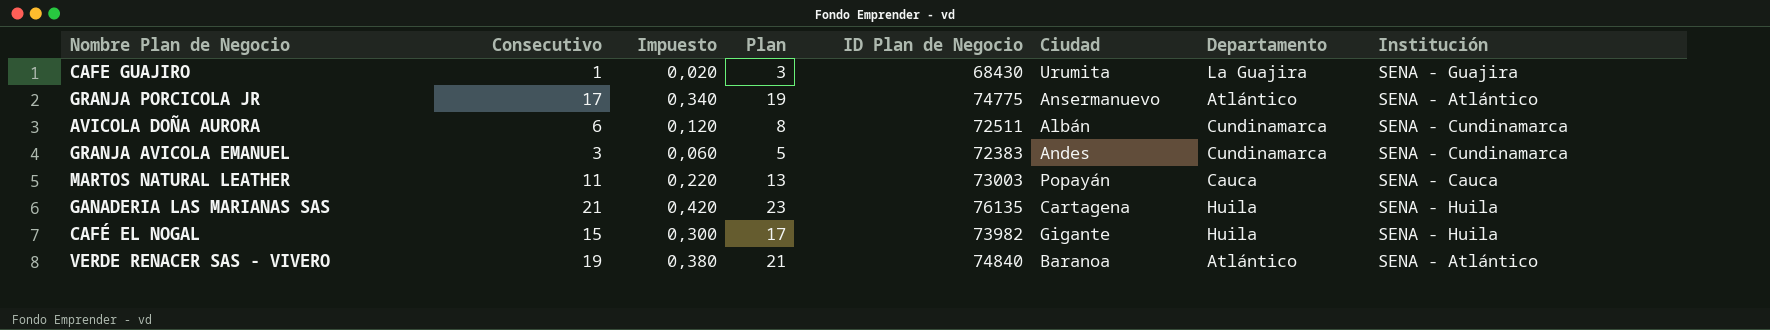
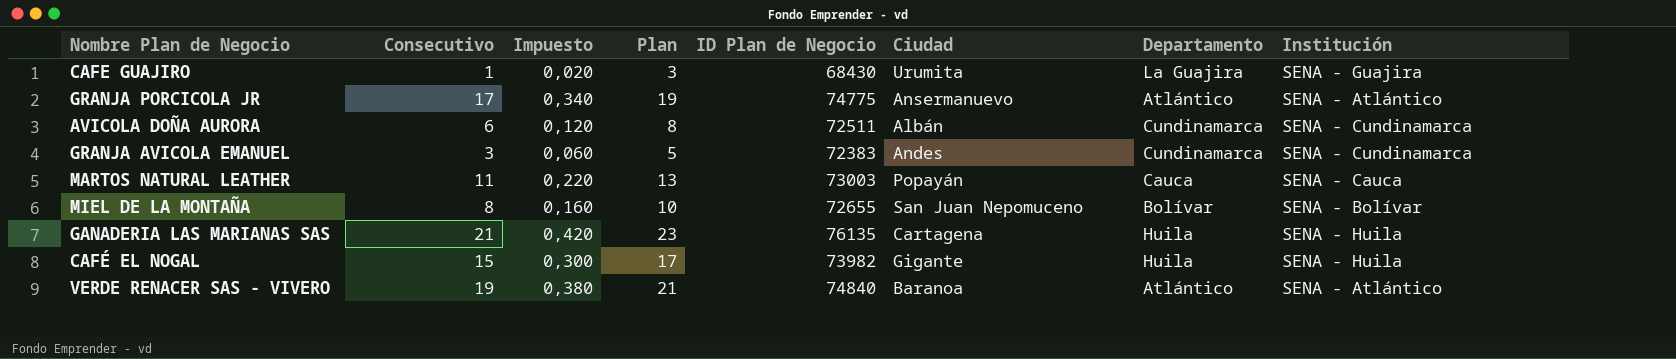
row MIEL DE LA MONTAÑA: none -> 8 | 0,160 | 10 | 72655 | San Juan Nepomuceno | Bolívar | SENA - Bolívar

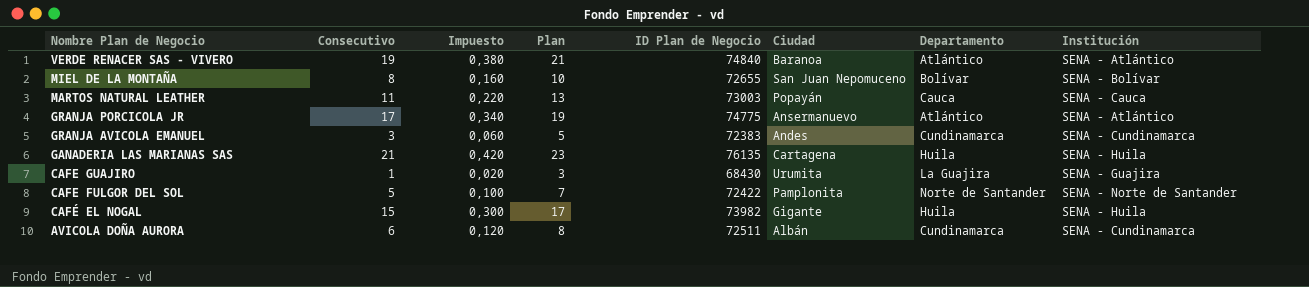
row order: none -> Nombre Plan de Negocio descending
row CAFE FULGOR DEL SOL: none -> 5 | 0,100 | 7 | 72422 | Pamplonita | Norte de Santander | SENA - Norte de Santander

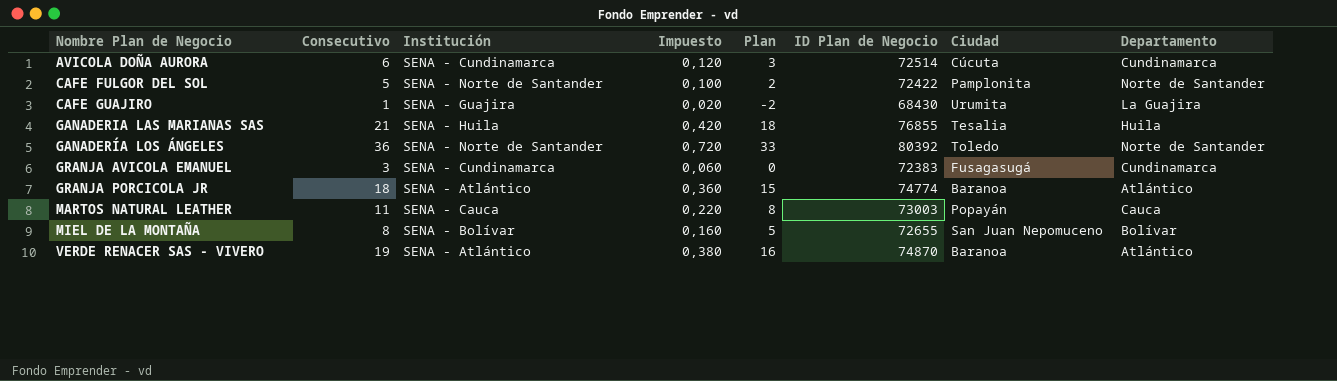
row order: Nombre Plan de Negocio descending -> Nombre Plan de Negocio ascending
column Institución | position: 8 -> 3
column Plan | formula: [Consecutivo] + 2 -> [Consecutivo] - 3
row CAFÉ EL NOGAL: 15 | 0,300 | 17 | 73982 | Gigante | Huila | SENA - Huila -> none
AVICOLA DOÑA AURORA | ID Plan de Negocio: 72511 -> 72514
AVICOLA DOÑA AURORA | Ciudad: Albán -> Cúcuta
GANADERIA LAS MARIANAS SAS | ID Plan de Negocio: 76135 -> 76855
GANADERIA LAS MARIANAS SAS | Ciudad: Cartagena -> Tesalia
row GANADERÍA LOS ÁNGELES: none -> 36 | SENA - Norte de Santander | 0,720 | 33 | 80392 | Toledo | Norte de Santander
GRANJA AVICOLA EMANUEL | Ciudad: Andes -> Fusagasugá
GRANJA PORCICOLA JR | Consecutivo: 17 -> 18
GRANJA PORCICOLA JR | Impuesto: 0,340 -> 0,360
GRANJA PORCICOLA JR | ID Plan de Negocio: 74775 -> 74774
GRANJA PORCICOLA JR | Ciudad: Ansermanuevo -> Baranoa
VERDE RENACER SAS - VIVERO | ID Plan de Negocio: 74840 -> 74870

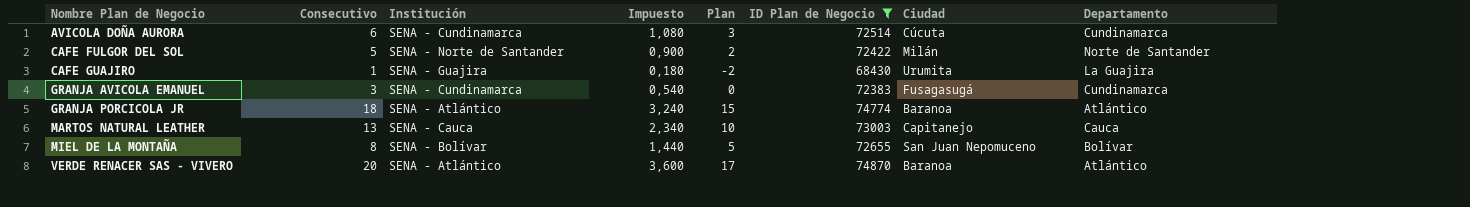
filter: none -> ID Plan de Negocio <= 74870
column Impuesto | formula: [Consecutivo] * 0,02 -> [Consecutivo] * 0,18
CAFE FULGOR DEL SOL | Ciudad: Pamplonita -> Milán
MARTOS NATURAL LEATHER | Consecutivo: 11 -> 13
MARTOS NATURAL LEATHER | Plan: 8 -> 10
MARTOS NATURAL LEATHER | Ciudad: Popayán -> Capitanejo
VERDE RENACER SAS - VIVERO | Consecutivo: 19 -> 20
VERDE RENACER SAS - VIVERO | Plan: 16 -> 17

